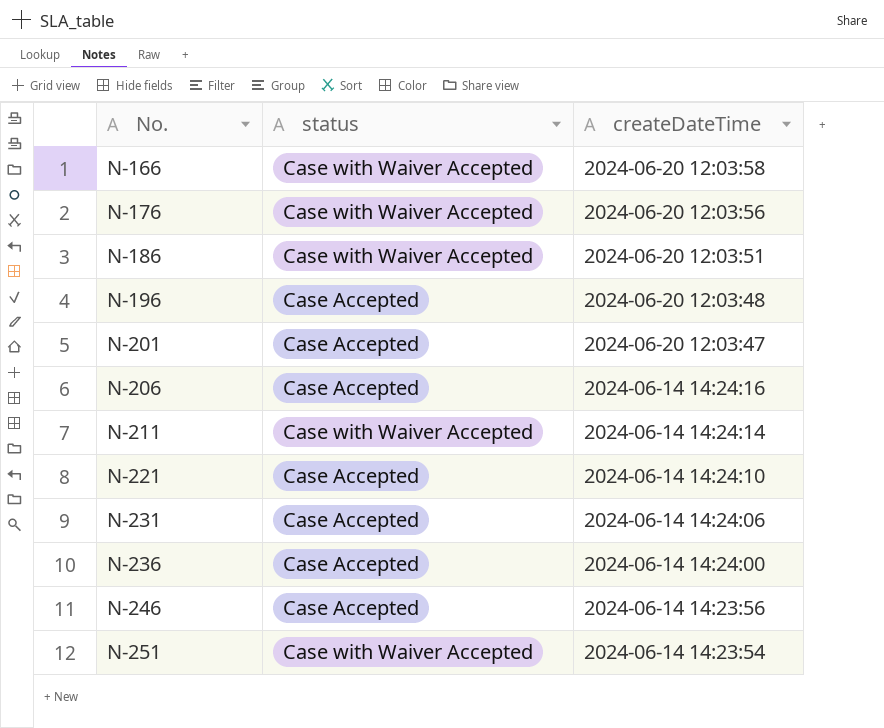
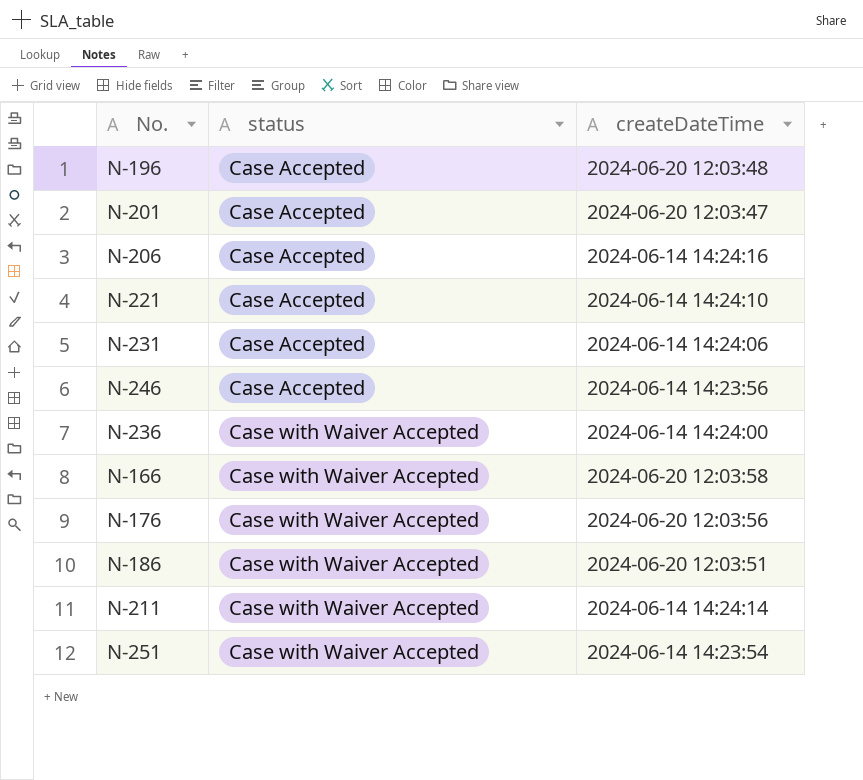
row order: No. ascending -> status ascending
N-236 | status: Case Accepted -> Case with Waiver Accepted

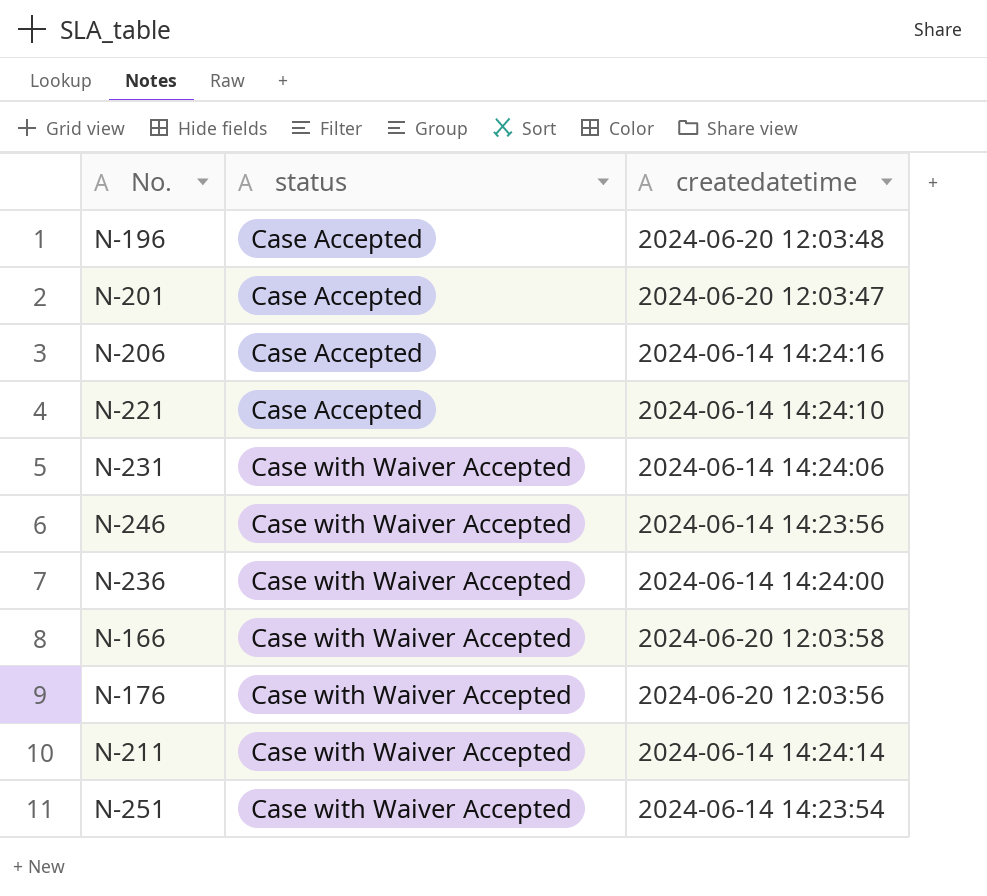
column name: createDateTime -> createdatetime
row N-186: Case with Waiver Accepted | 2024-06-20 12:03:51 -> none
N-231 | status: Case Accepted -> Case with Waiver Accepted
N-246 | status: Case Accepted -> Case with Waiver Accepted

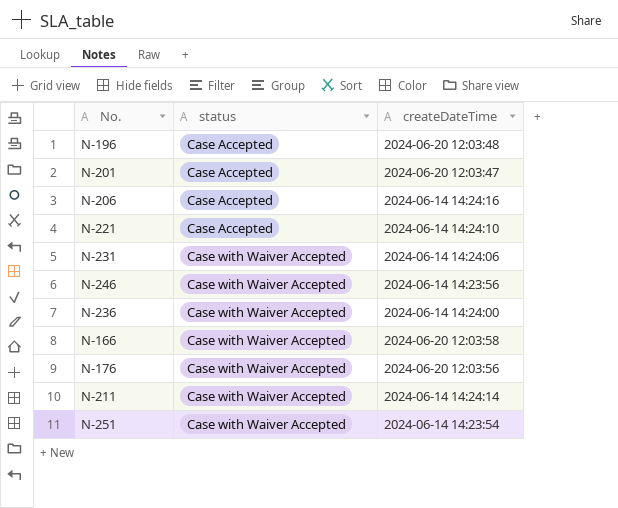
column name: createdatetime -> createDateTime

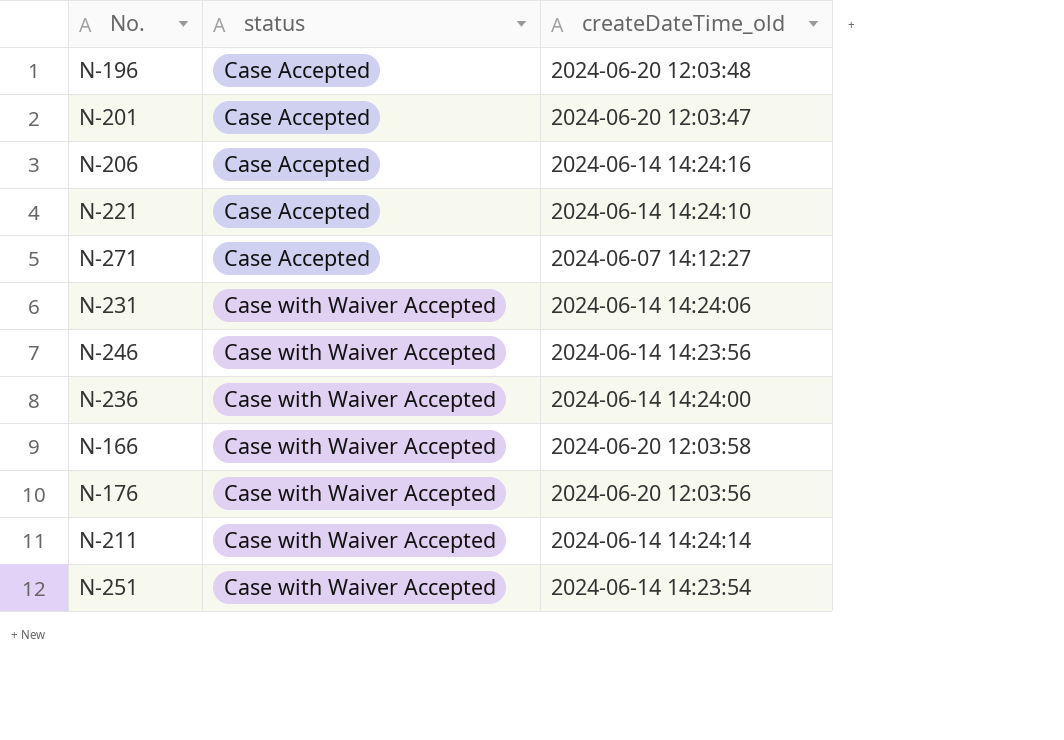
column name: createDateTime -> createDateTime_old
row N-271: none -> Case Accepted | 2024-06-07 14:12:27

